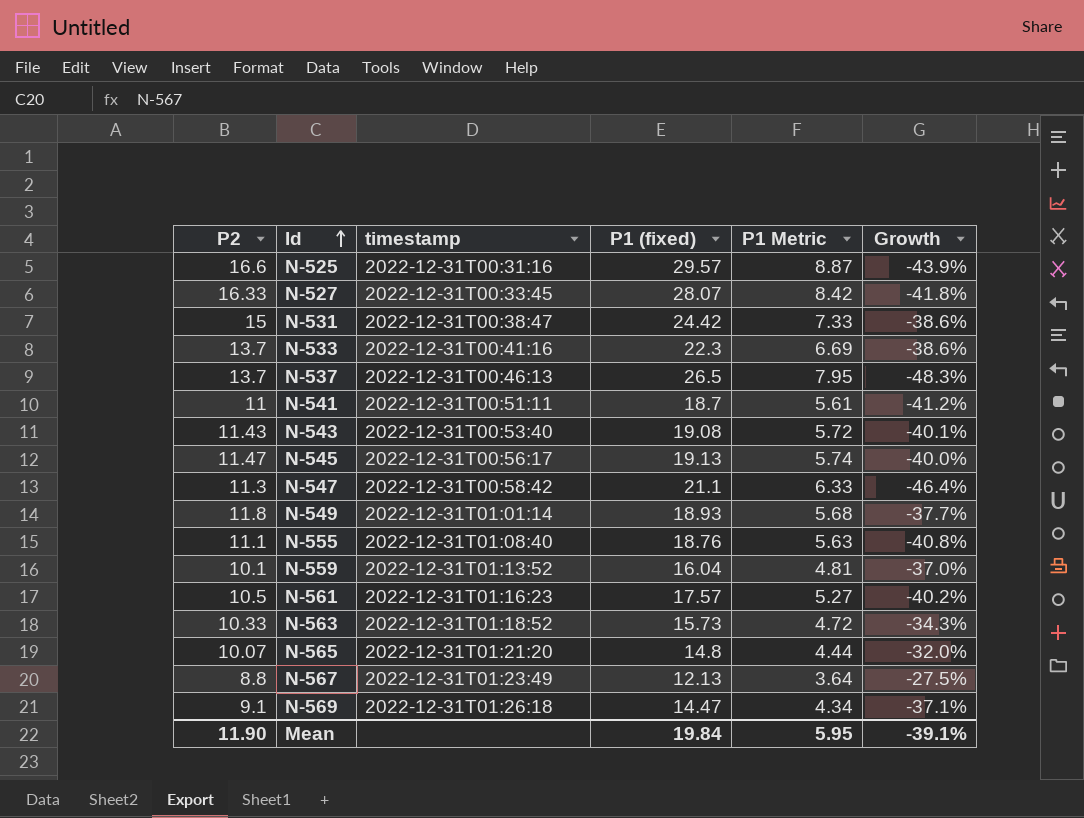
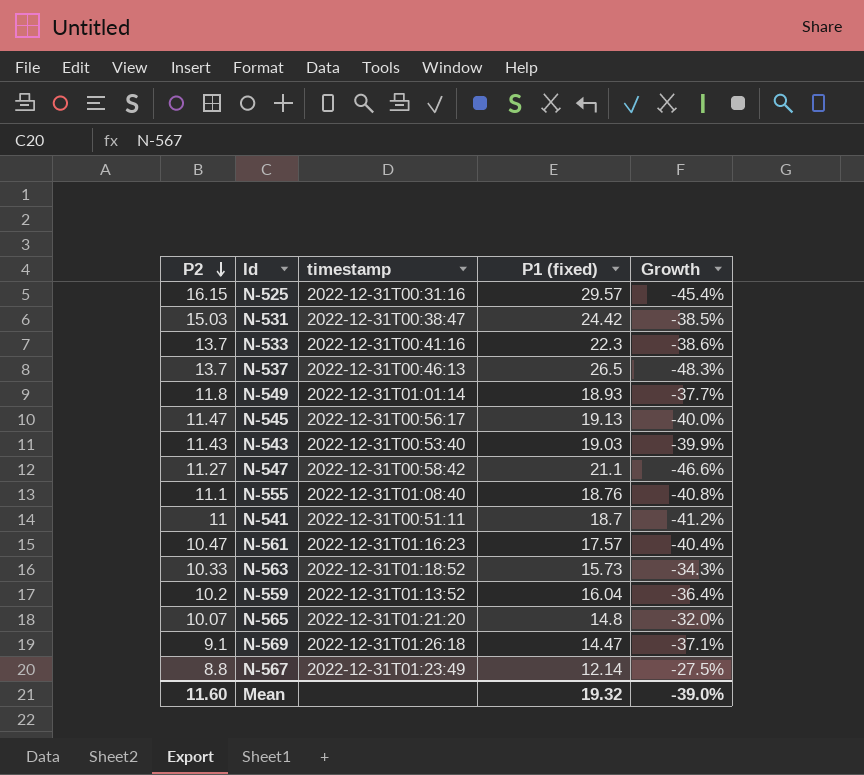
row order: Id ascending -> P2 descending
column P1 Metric | formula: [P1 (fixed)] * 0.3 -> none
row N-527: 16.33 | 2022-12-31T00:33:45 | 28.07 | 8.42 | -41.8% -> none
N-525 | P2: 16.6 -> 16.15
N-525 | Growth: -43.9% -> -45.4%
N-531 | P2: 15 -> 15.03
N-531 | Growth: -38.6% -> -38.5%
N-543 | P1 (fixed): 19.08 -> 19.03
N-543 | Growth: -40.1% -> -39.9%
N-547 | P2: 11.3 -> 11.27
N-547 | Growth: -46.4% -> -46.6%
N-561 | P2: 10.5 -> 10.47
N-561 | Growth: -40.2% -> -40.4%
N-559 | P2: 10.1 -> 10.2
N-559 | Growth: -37.0% -> -36.4%
N-567 | P1 (fixed): 12.13 -> 12.14
Mean | P2: 11.90 -> 11.60
Mean | P1 (fixed): 19.84 -> 19.32
Mean | Growth: -39.1% -> -39.0%

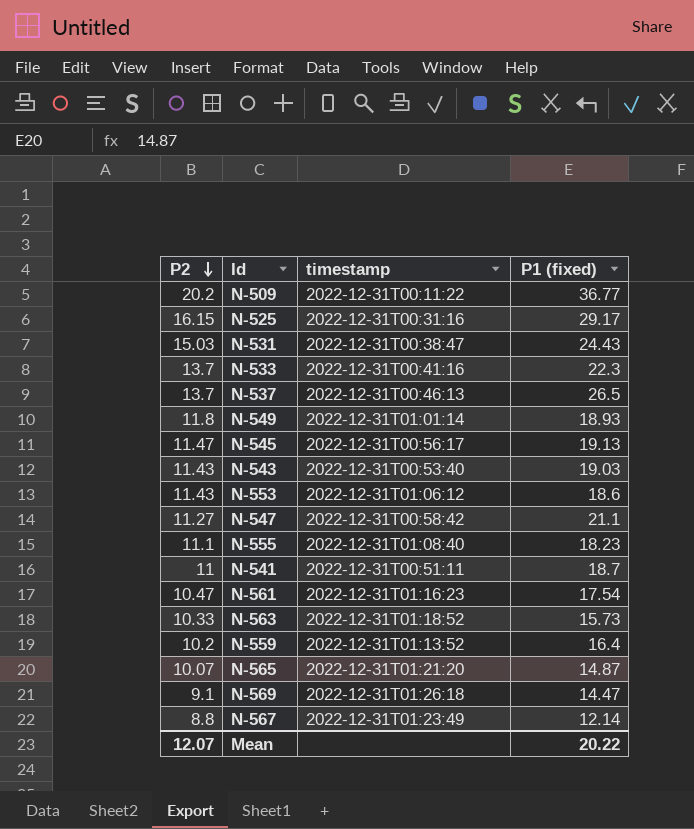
column Growth | formula: ([P2] - [P1 (fixed)]) / [P1 (fixed)] -> none
row N-509: none -> 20.2 | 2022-12-31T00:11:22 | 36.77
N-525 | P1 (fixed): 29.57 -> 29.17
N-531 | P1 (fixed): 24.42 -> 24.43
row N-553: none -> 11.43 | 2022-12-31T01:06:12 | 18.6
N-555 | P1 (fixed): 18.76 -> 18.23
N-561 | P1 (fixed): 17.57 -> 17.54
N-559 | P1 (fixed): 16.04 -> 16.4
N-565 | P1 (fixed): 14.8 -> 14.87
Mean | P2: 11.60 -> 12.07
Mean | P1 (fixed): 19.32 -> 20.22

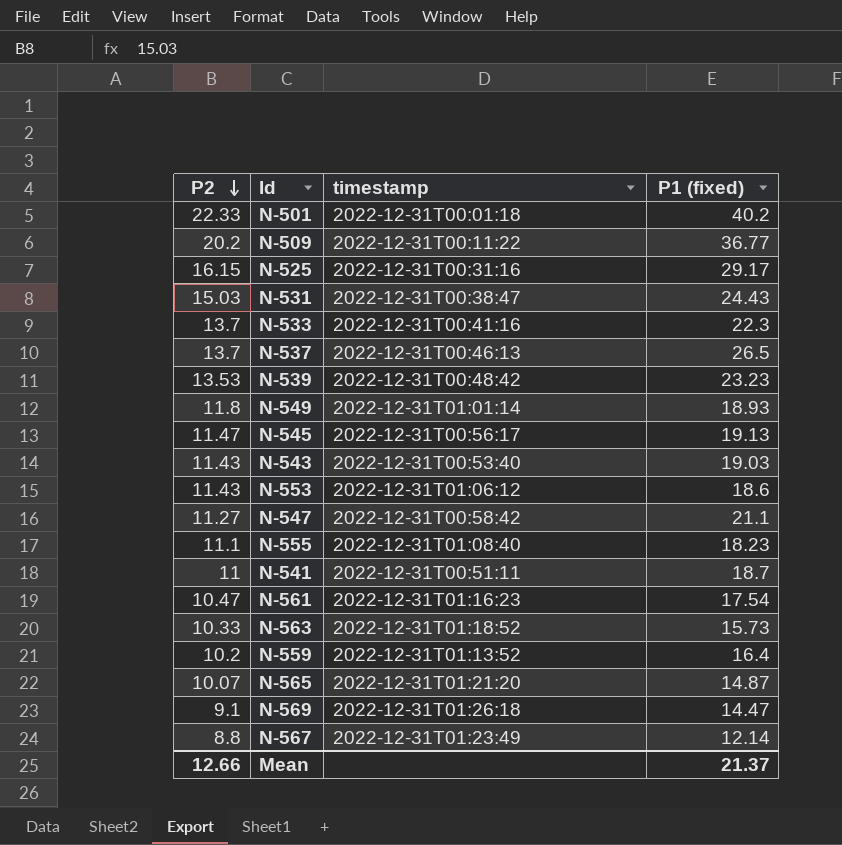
row N-501: none -> 22.33 | 2022-12-31T00:01:18 | 40.2
row N-539: none -> 13.53 | 2022-12-31T00:48:42 | 23.23
Mean | P2: 12.07 -> 12.66
Mean | P1 (fixed): 20.22 -> 21.37

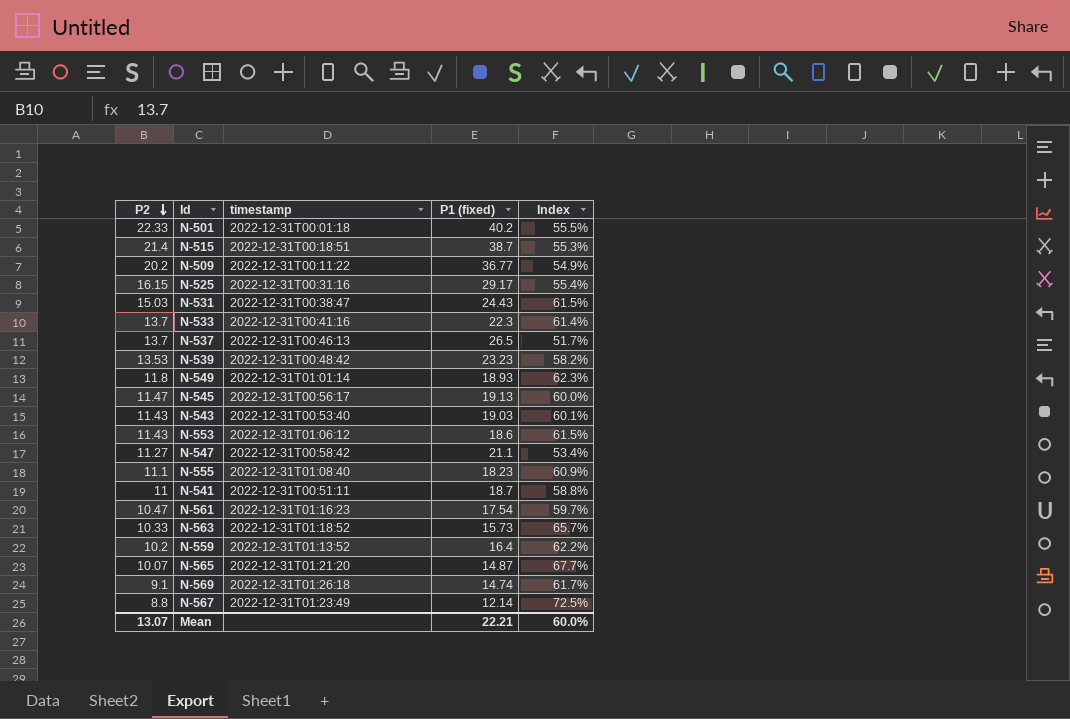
column Index | formula: none -> [P2] / [P1 (fixed)]
row N-515: none -> 21.4 | 2022-12-31T00:18:51 | 38.7 | 55.3%
N-569 | P1 (fixed): 14.47 -> 14.74
Mean | P2: 12.66 -> 13.07
Mean | P1 (fixed): 21.37 -> 22.21

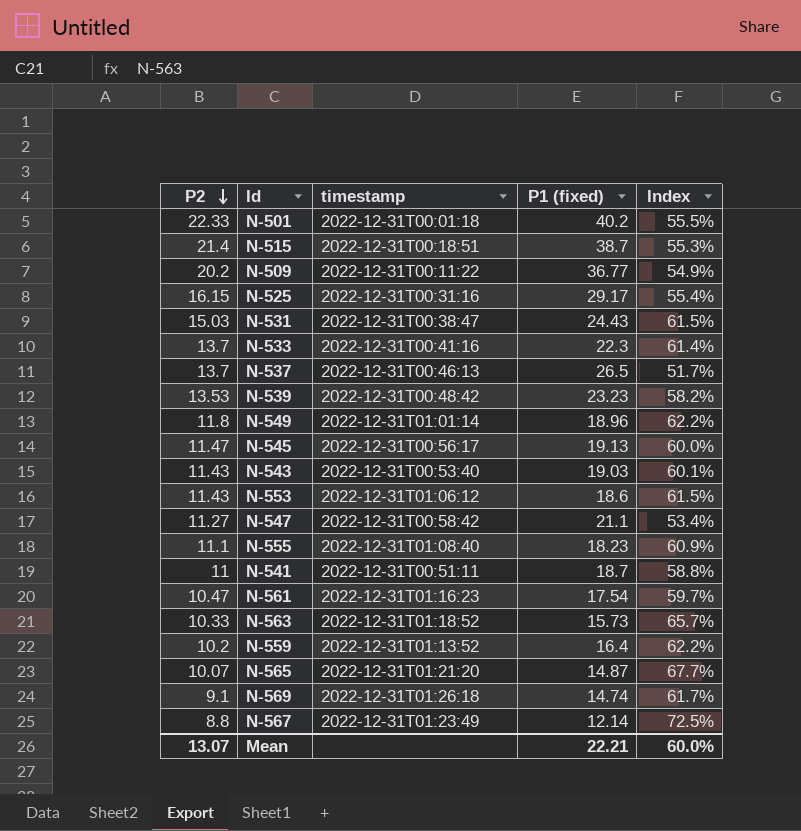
N-549 | P1 (fixed): 18.93 -> 18.96
N-549 | Index: 62.3% -> 62.2%

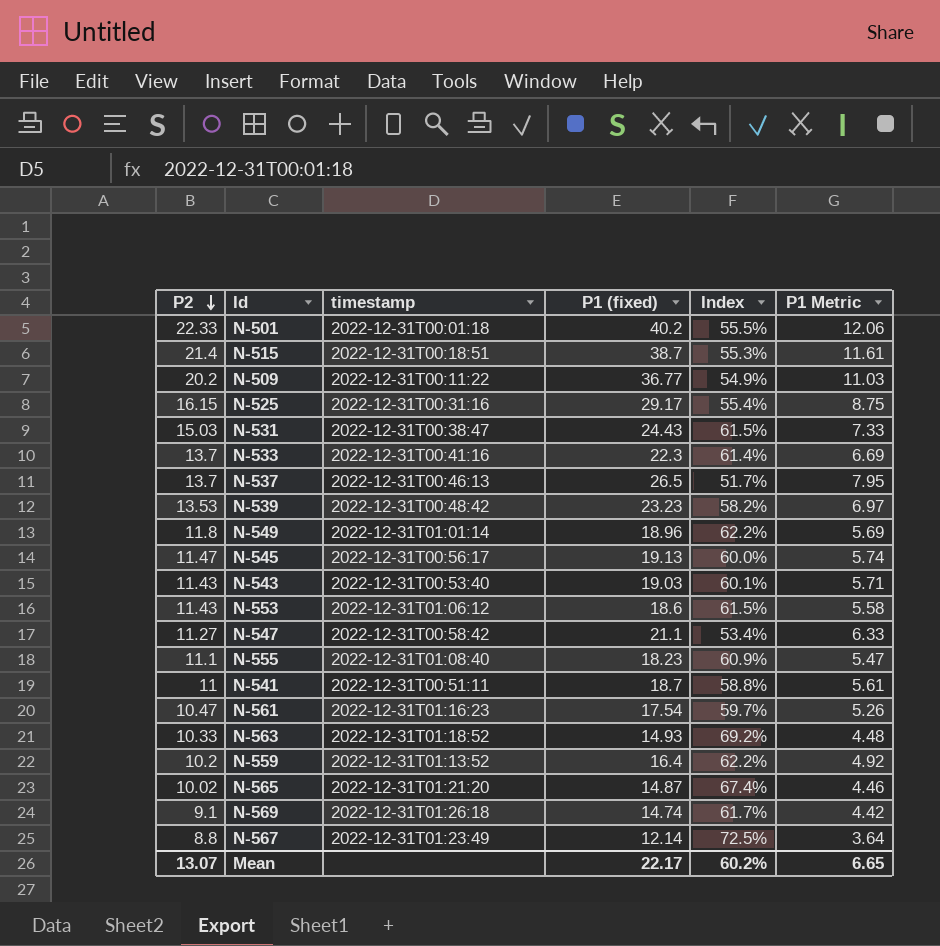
column P1 Metric | formula: none -> [P1 (fixed)] * 0.3
N-563 | P1 (fixed): 15.73 -> 14.93
N-563 | Index: 65.7% -> 69.2%
N-565 | P2: 10.07 -> 10.02
N-565 | Index: 67.7% -> 67.4%
Mean | P1 (fixed): 22.21 -> 22.17
Mean | Index: 60.0% -> 60.2%

